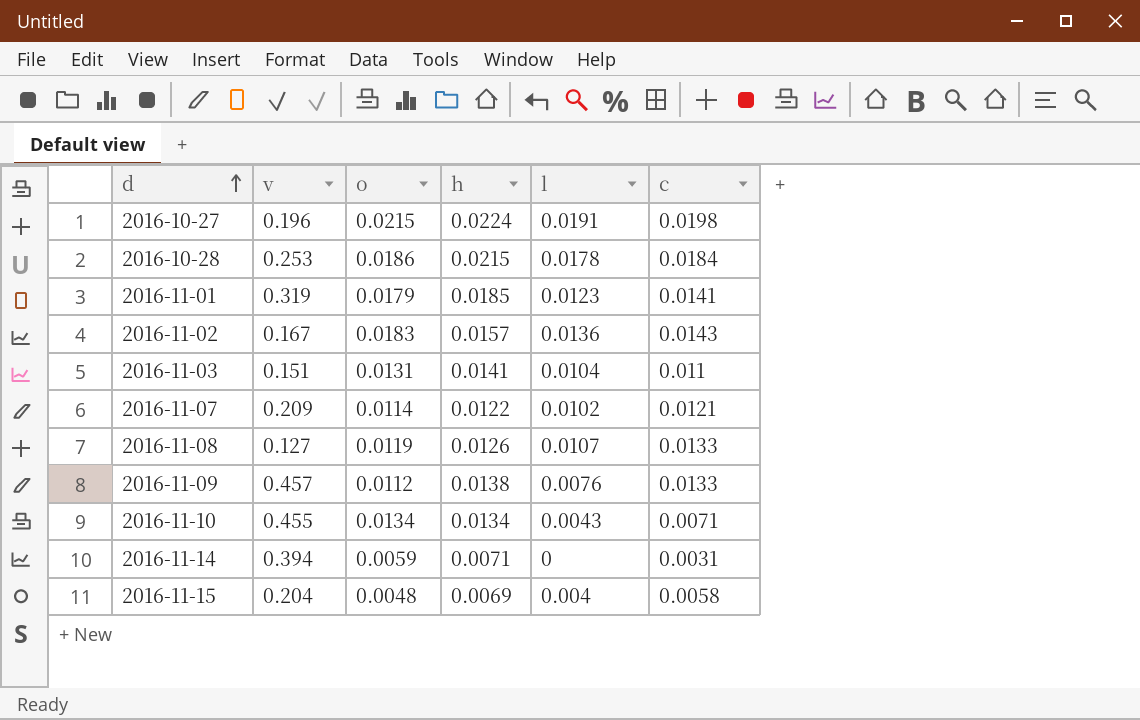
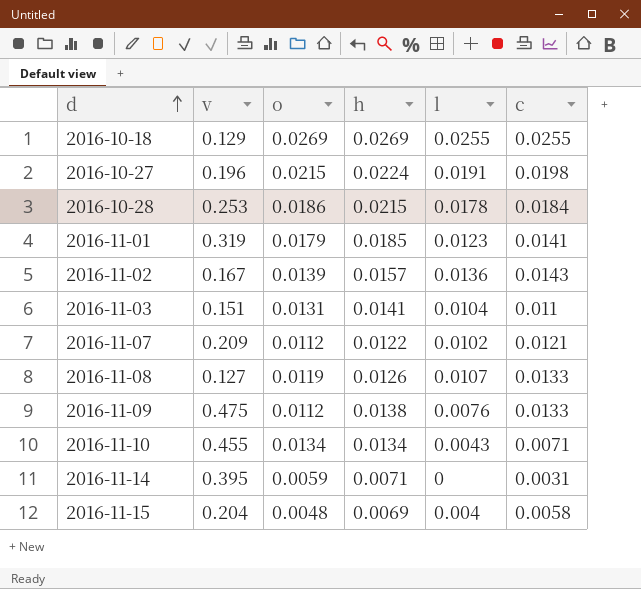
row 2016-10-18: none -> 0.129 | 0.0269 | 0.0269 | 0.0255 | 0.0255
2016-11-02 | o: 0.0183 -> 0.0139
2016-11-07 | o: 0.0114 -> 0.0112
2016-11-09 | v: 0.457 -> 0.475
2016-11-14 | v: 0.394 -> 0.395

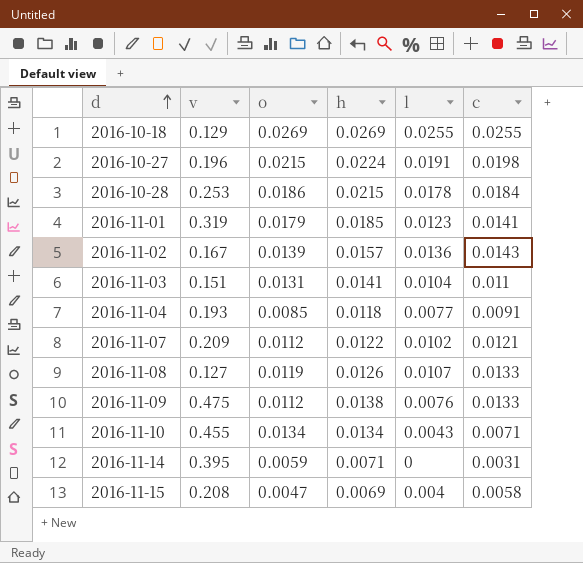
row 2016-11-04: none -> 0.193 | 0.0085 | 0.0118 | 0.0077 | 0.0091
2016-11-15 | v: 0.204 -> 0.208
2016-11-15 | o: 0.0048 -> 0.0047

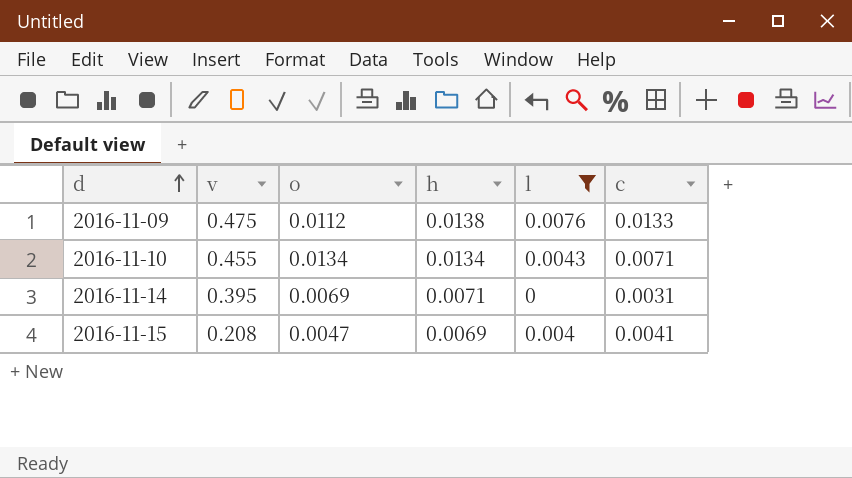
filter: none -> l <= 0.0076
2016-11-14 | o: 0.0059 -> 0.0069
2016-11-15 | c: 0.0058 -> 0.0041

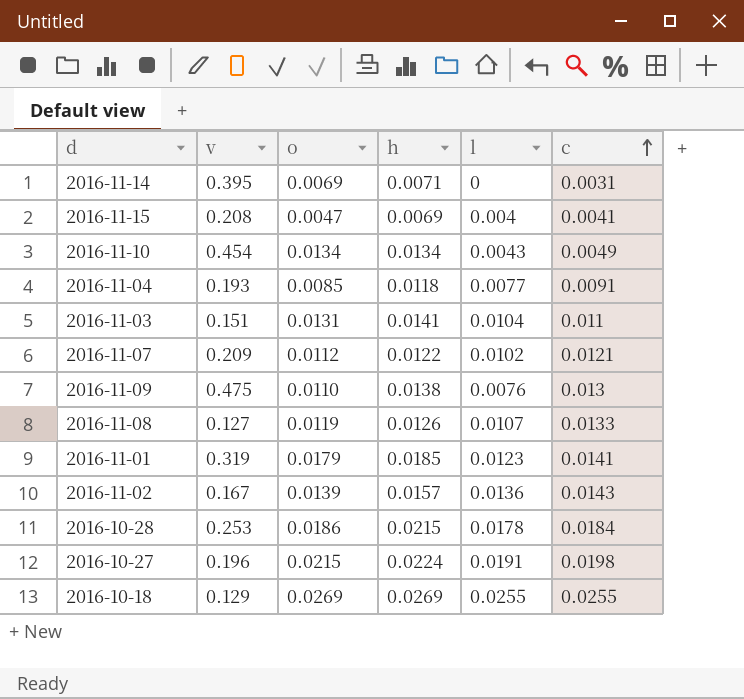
filter: l <= 0.0076 -> none
row order: d ascending -> c ascending
2016-11-10 | v: 0.455 -> 0.454
2016-11-10 | c: 0.0071 -> 0.0049
2016-11-09 | o: 0.0112 -> 0.0110
2016-11-09 | c: 0.0133 -> 0.013

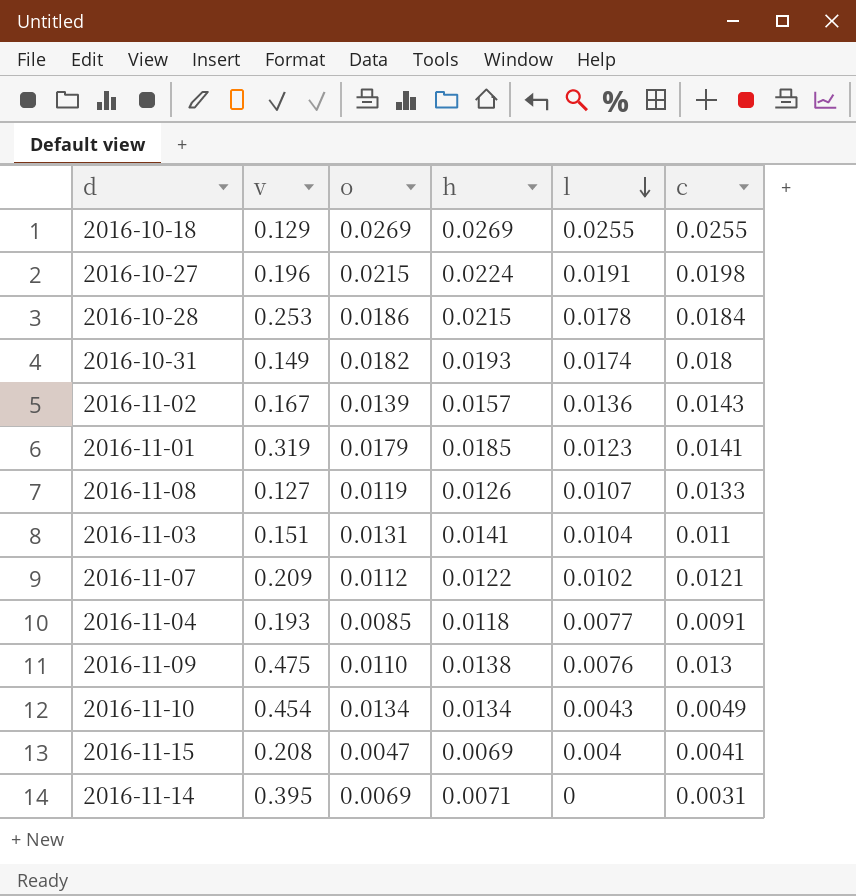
row order: c ascending -> l descending
row 2016-10-31: none -> 0.149 | 0.0182 | 0.0193 | 0.0174 | 0.018

